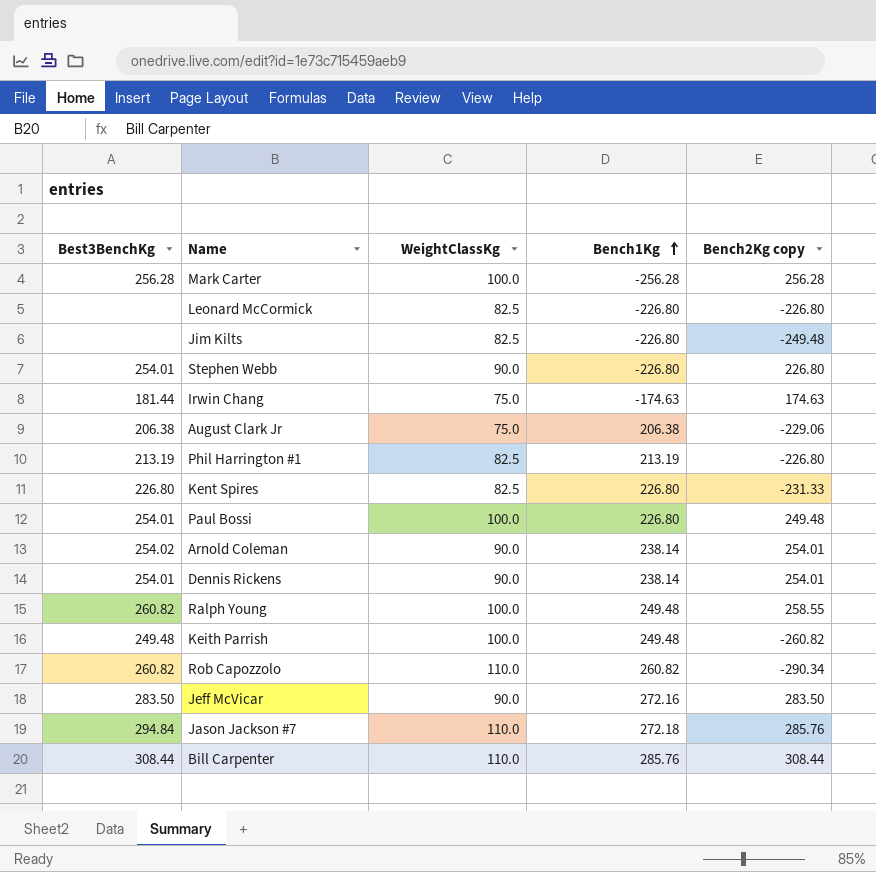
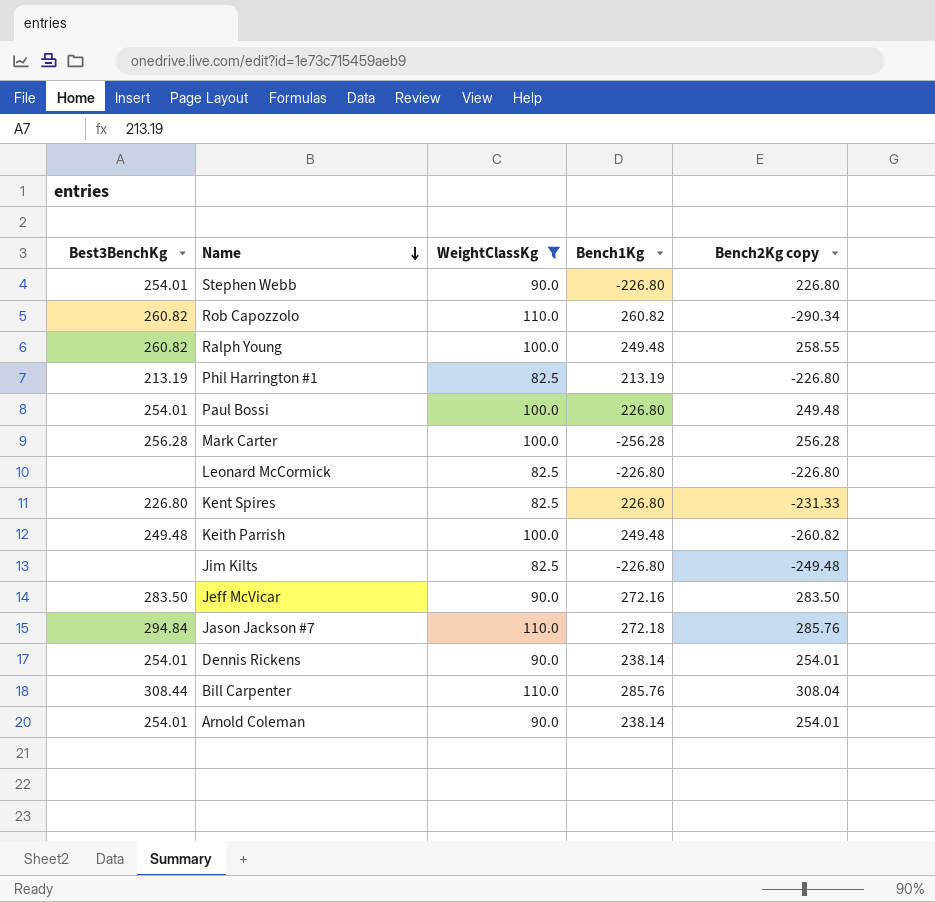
filter: none -> WeightClassKg != 75.0
row order: Bench1Kg ascending -> Name descending
Bill Carpenter | Bench2Kg copy: 308.44 -> 308.04
Arnold Coleman | Best3BenchKg: 254.02 -> 254.01

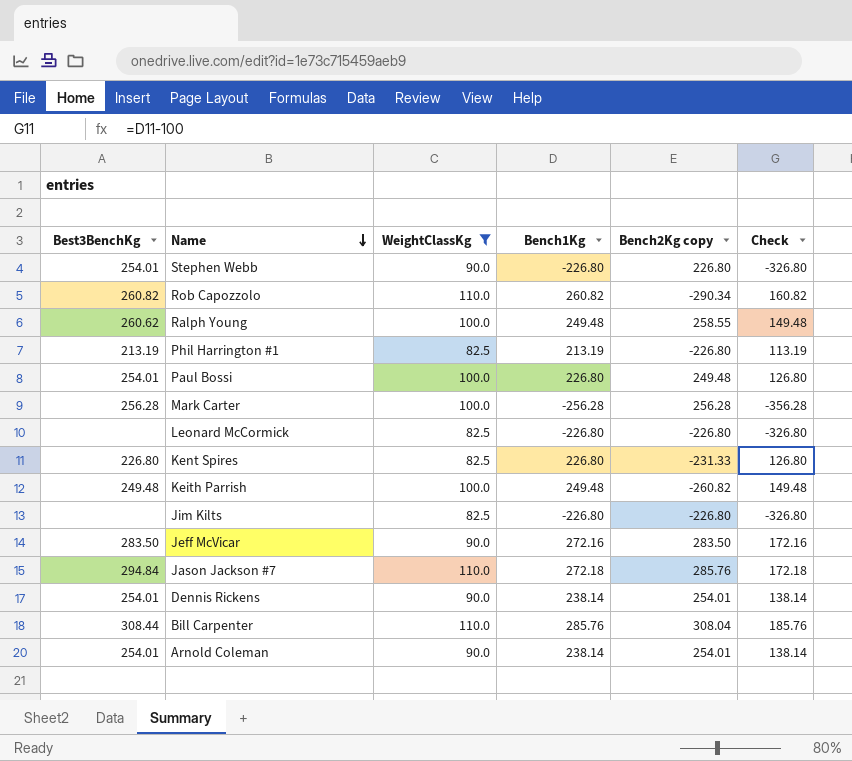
column Check | formula: none -> [Bench1Kg] - 100
Ralph Young | Best3BenchKg: 260.82 -> 260.62
Jim Kilts | Bench2Kg copy: -249.48 -> -226.80

